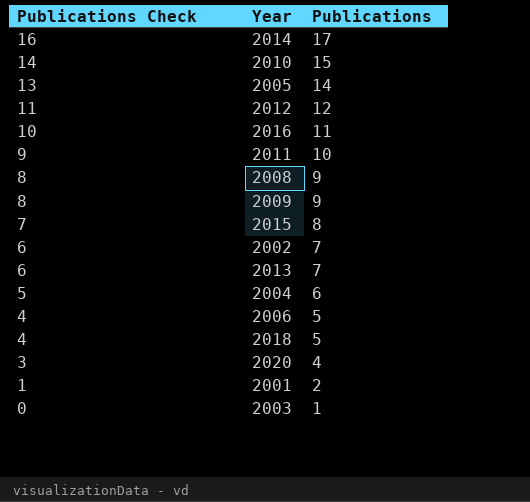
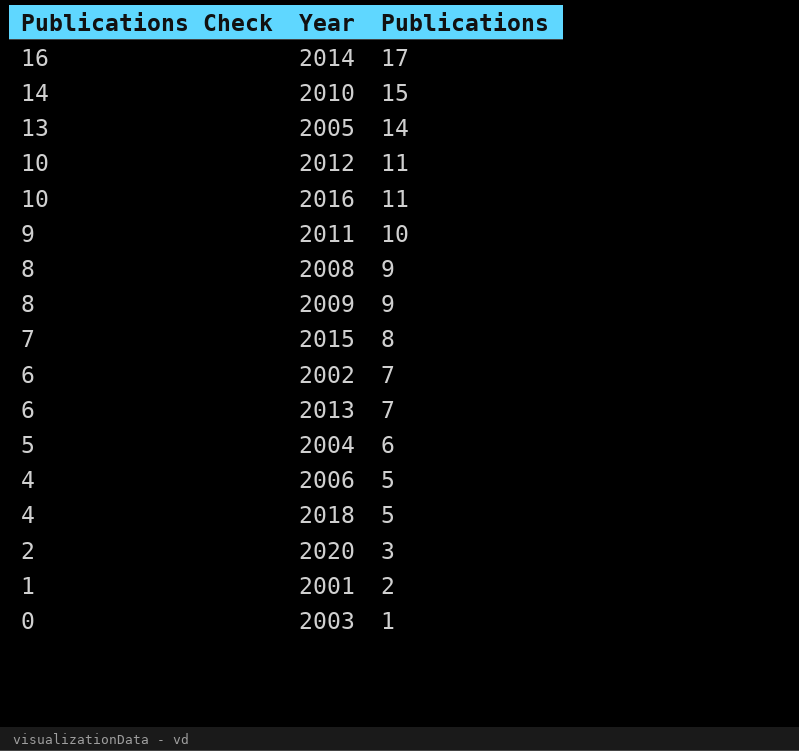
2012 | Publications Check: 11 -> 10
2012 | Publications: 12 -> 11
2020 | Publications Check: 3 -> 2
2020 | Publications: 4 -> 3

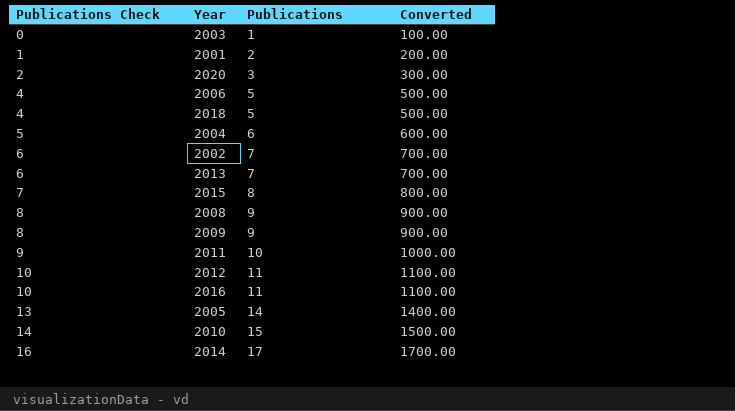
row order: Publications Check descending -> Publications Check ascending
column Converted | formula: none -> [Publications] * 100

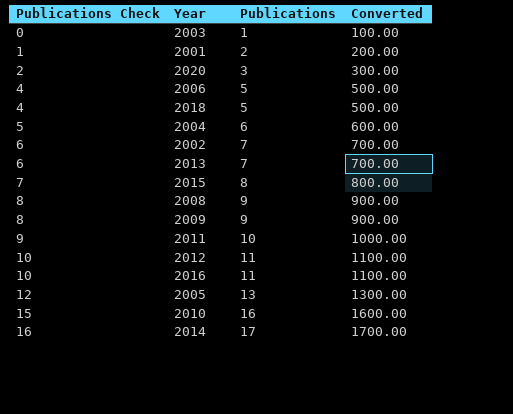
2005 | Publications Check: 13 -> 12
2005 | Publications: 14 -> 13
2005 | Converted: 1400.00 -> 1300.00
2010 | Publications Check: 14 -> 15
2010 | Publications: 15 -> 16
2010 | Converted: 1500.00 -> 1600.00

